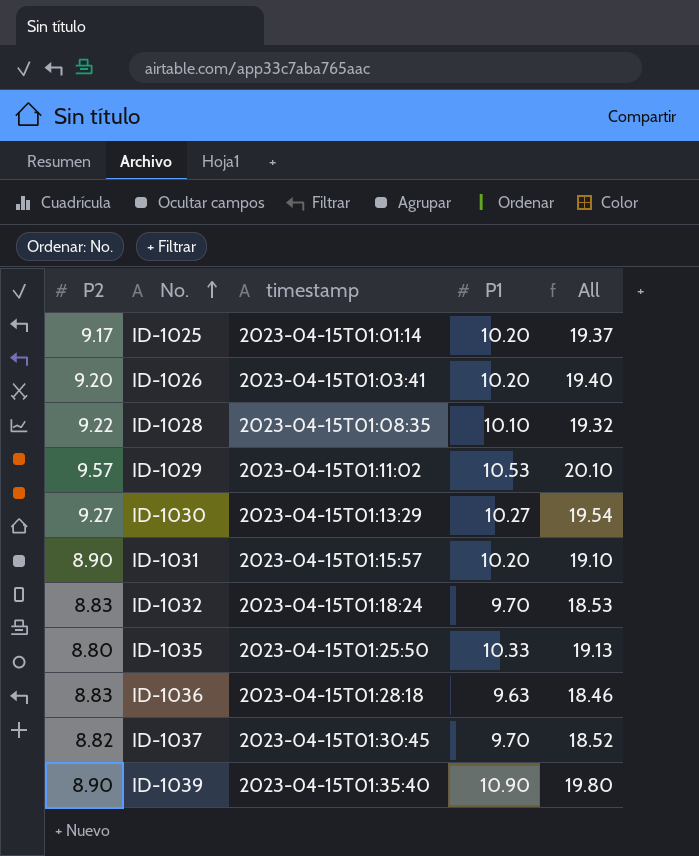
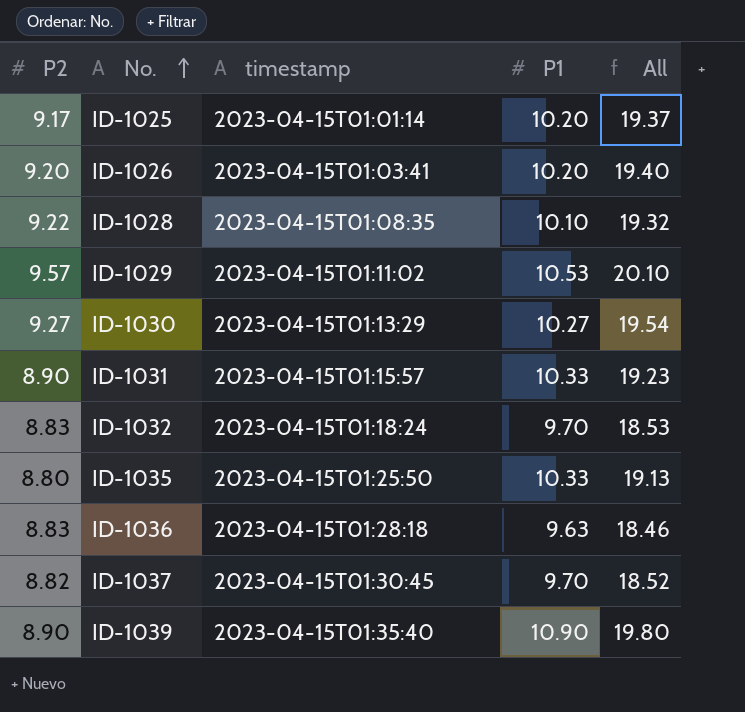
ID-1031 | P1: 10.20 -> 10.33
ID-1031 | All: 19.10 -> 19.23

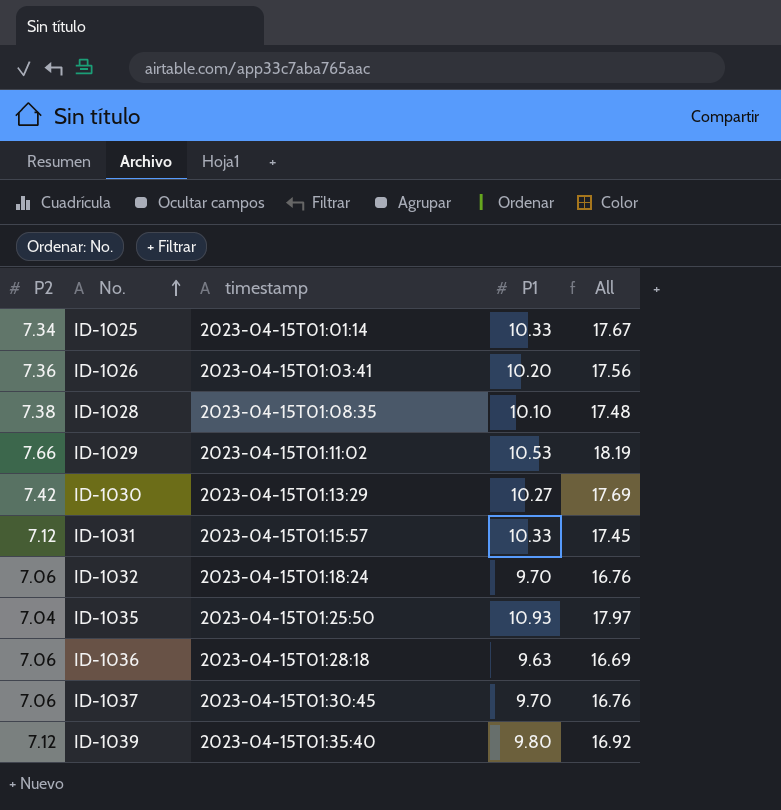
ID-1025 | P2: 9.17 -> 7.34
ID-1025 | P1: 10.20 -> 10.33
ID-1025 | All: 19.37 -> 17.67
ID-1026 | P2: 9.20 -> 7.36
ID-1026 | All: 19.40 -> 17.56
ID-1028 | P2: 9.22 -> 7.38
ID-1028 | All: 19.32 -> 17.48
ID-1029 | P2: 9.57 -> 7.66
ID-1029 | All: 20.10 -> 18.19
ID-1030 | P2: 9.27 -> 7.42
ID-1030 | All: 19.54 -> 17.69
ID-1031 | P2: 8.90 -> 7.12
ID-1031 | All: 19.23 -> 17.45
ID-1032 | P2: 8.83 -> 7.06
ID-1032 | All: 18.53 -> 16.76
ID-1035 | P2: 8.80 -> 7.04
ID-1035 | P1: 10.33 -> 10.93
ID-1035 | All: 19.13 -> 17.97
ID-1036 | P2: 8.83 -> 7.06
ID-1036 | All: 18.46 -> 16.69
ID-1037 | P2: 8.82 -> 7.06
ID-1037 | All: 18.52 -> 16.76
ID-1039 | P2: 8.90 -> 7.12
ID-1039 | P1: 10.90 -> 9.80
ID-1039 | All: 19.80 -> 16.92

